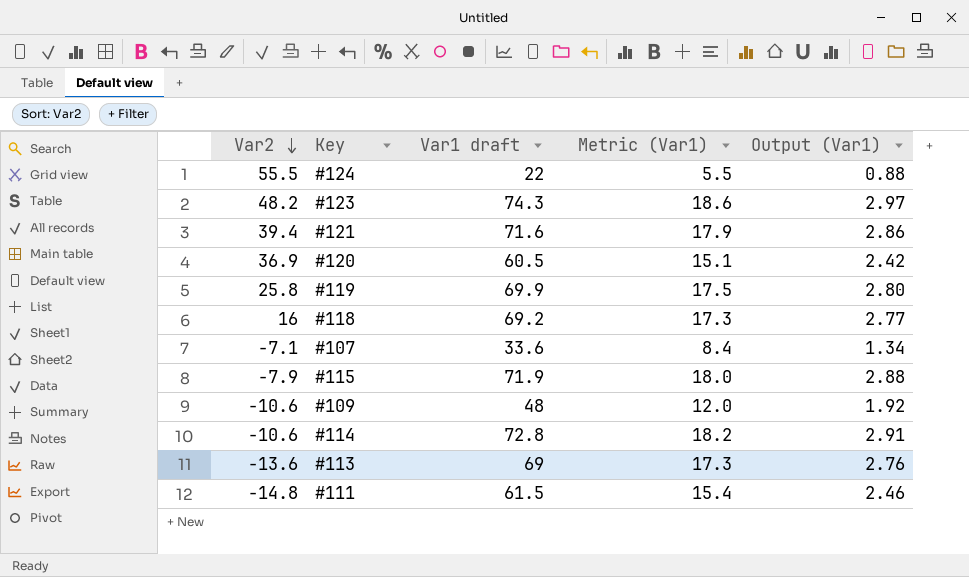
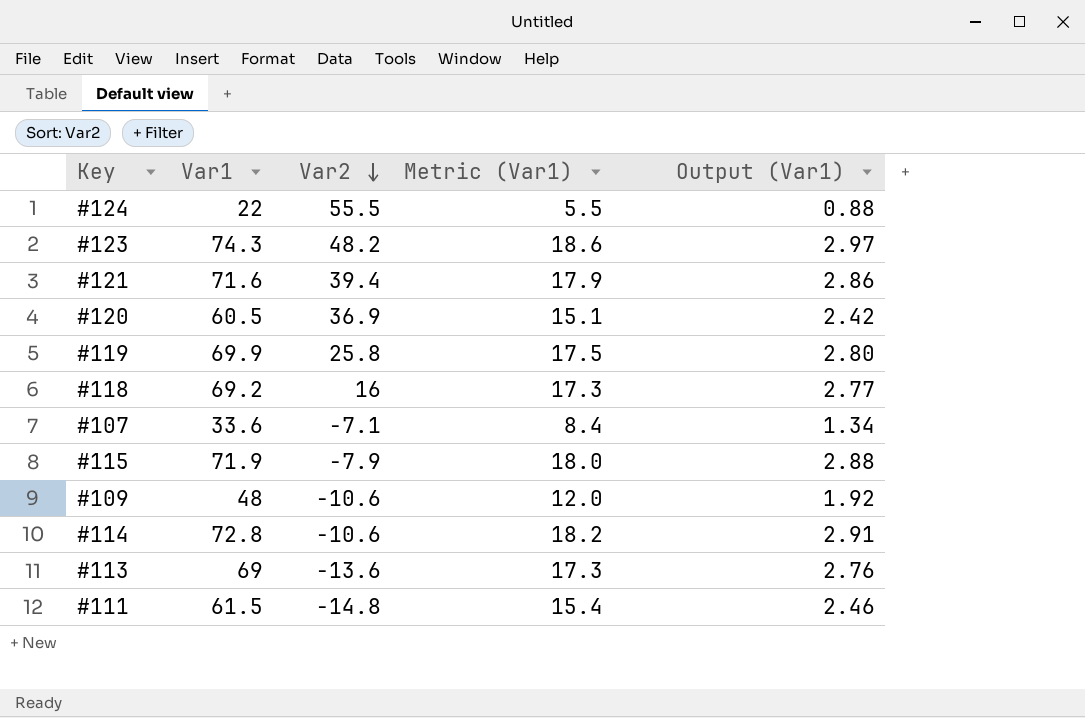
column name: Var1 draft -> Var1
column Var2 | position: 1 -> 3

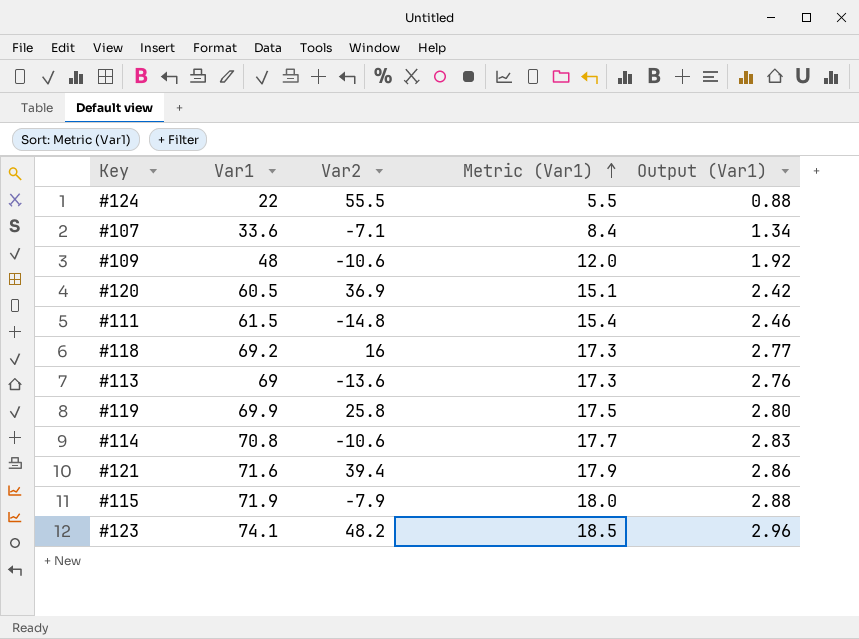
row order: Var2 descending -> Metric (Var1) ascending
#114 | Var1: 72.8 -> 70.8
#114 | Metric (Var1): 18.2 -> 17.7
#114 | Output (Var1): 2.91 -> 2.83
#123 | Var1: 74.3 -> 74.1
#123 | Metric (Var1): 18.6 -> 18.5
#123 | Output (Var1): 2.97 -> 2.96

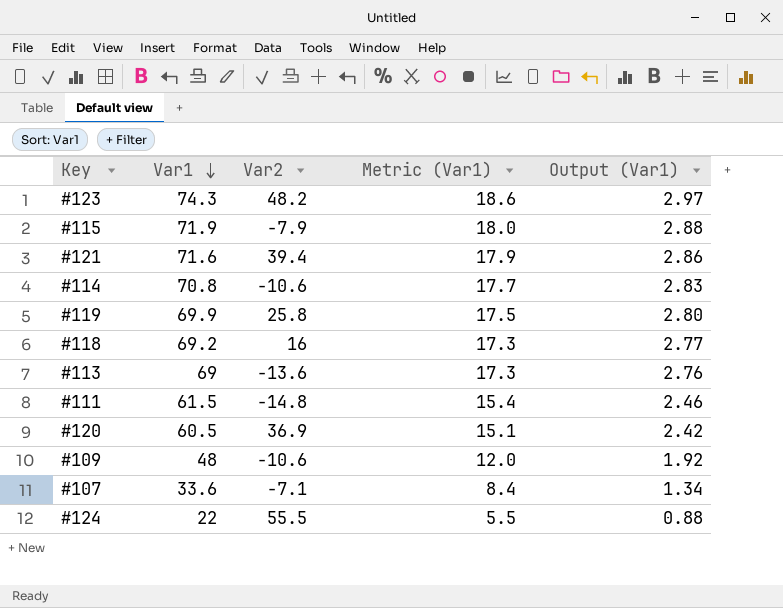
row order: Metric (Var1) ascending -> Var1 descending
#123 | Var1: 74.1 -> 74.3
#123 | Metric (Var1): 18.5 -> 18.6
#123 | Output (Var1): 2.96 -> 2.97

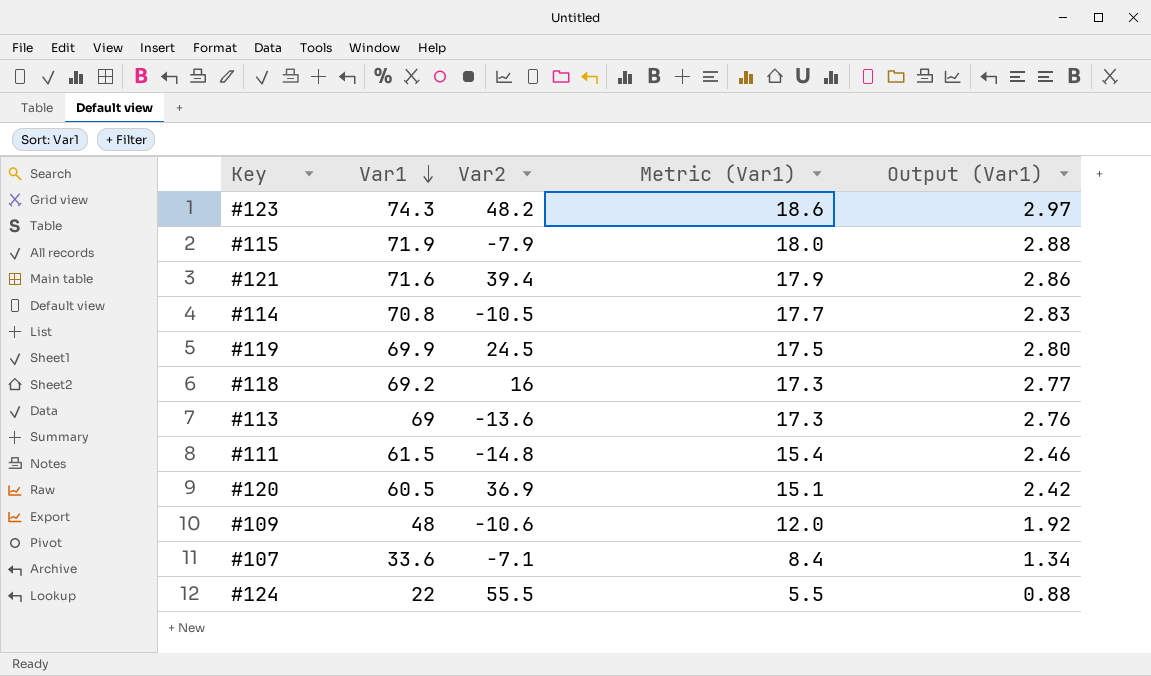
#114 | Var2: -10.6 -> -10.5
#119 | Var2: 25.8 -> 24.5

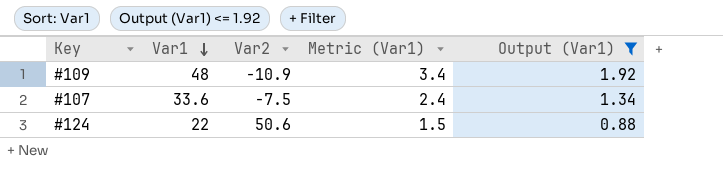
filter: none -> Output (Var1) <= 1.92
column Metric (Var1) | formula: [Var1] * 0.25 -> [Var1] * 0.07
#109 | Var2: -10.6 -> -10.9
#107 | Var2: -7.1 -> -7.5
#124 | Var2: 55.5 -> 50.6

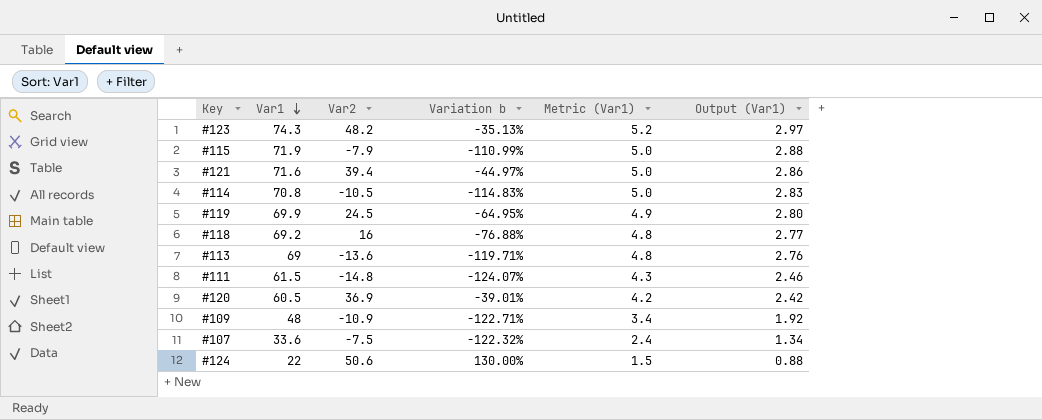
filter: Output (Var1) <= 1.92 -> none
column Variation b | formula: none -> ([Var2] - [Var1]) / [Var1]

